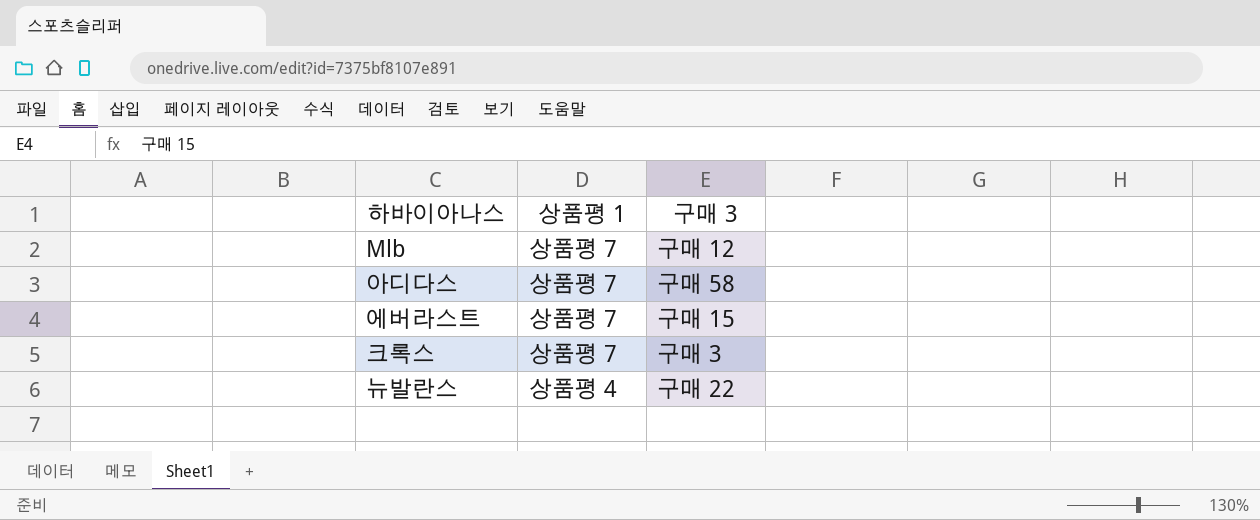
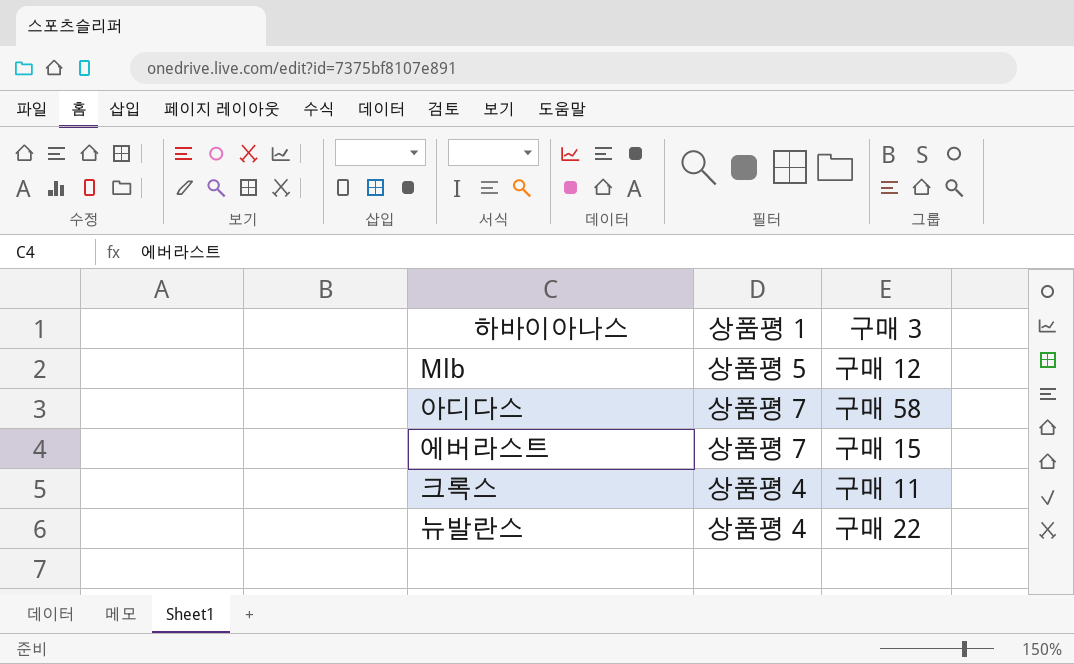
Mlb | 상품평 1: 상품평 7 -> 상품평 5
크록스 | 상품평 1: 상품평 7 -> 상품평 4
크록스 | 구매 3: 구매 3 -> 구매 11

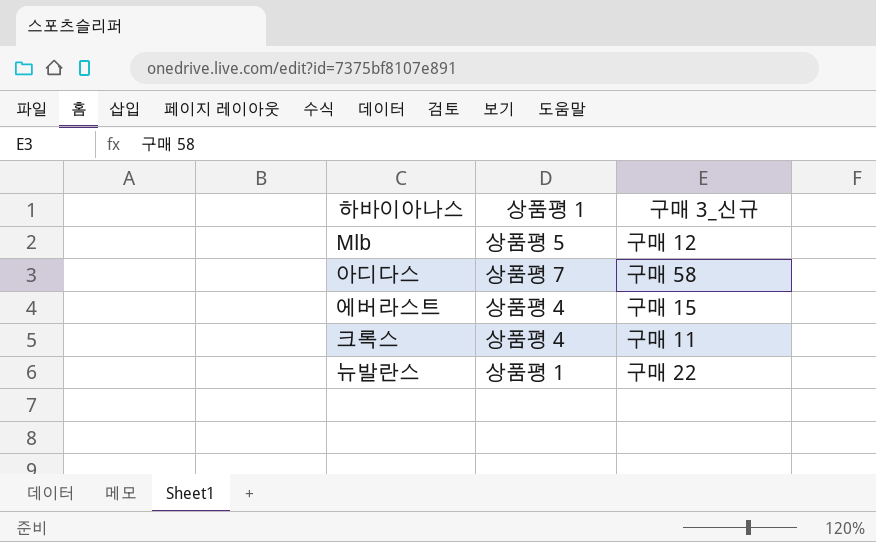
column name: 구매 3 -> 구매 3_신규
에버라스트 | 상품평 1: 상품평 7 -> 상품평 4
뉴발란스 | 상품평 1: 상품평 4 -> 상품평 1

